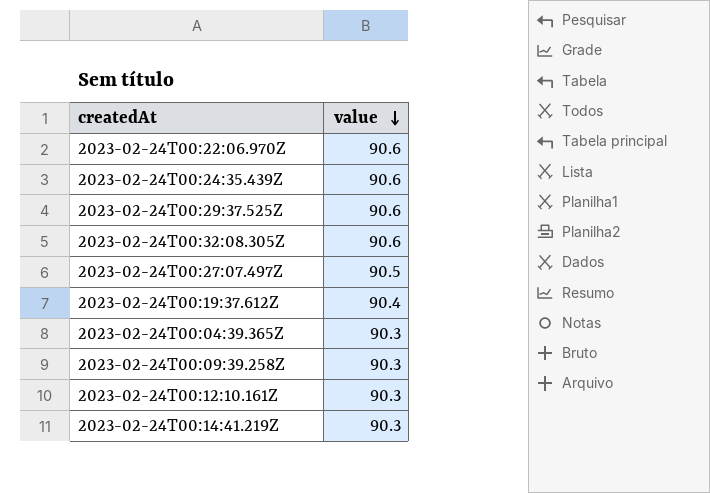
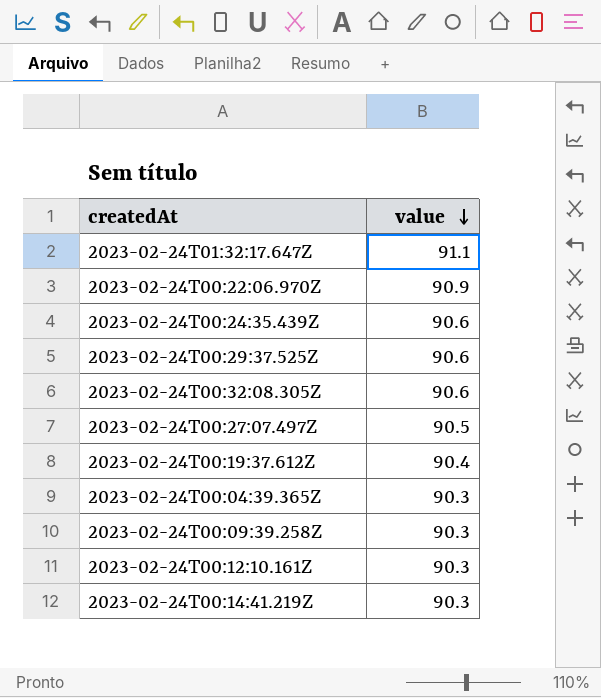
row 2023-02-24T01:32:17.647Z: none -> 91.1
2023-02-24T00:22:06.970Z | value: 90.6 -> 90.9

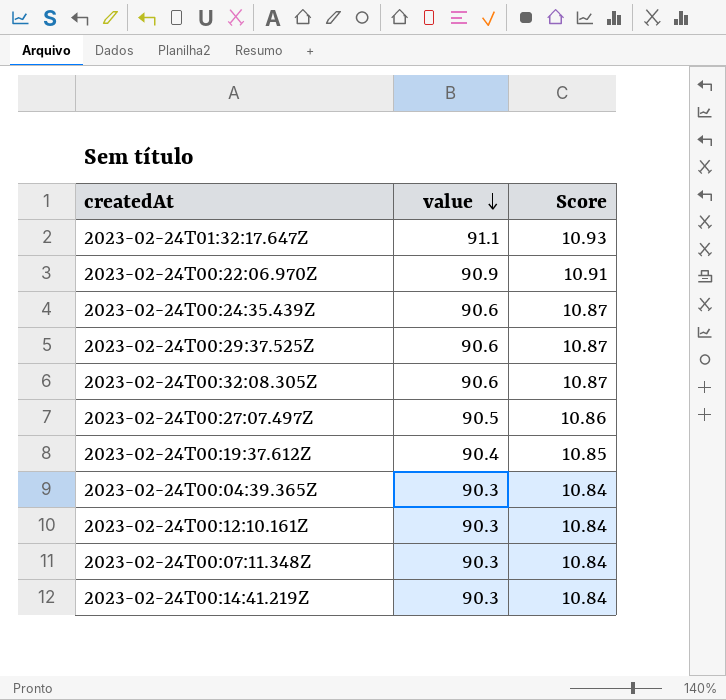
column Score | formula: none -> [value] * 0.12
row 2023-02-24T00:09:39.258Z: 90.3 -> none
row 2023-02-24T00:07:11.348Z: none -> 90.3 | 10.84

